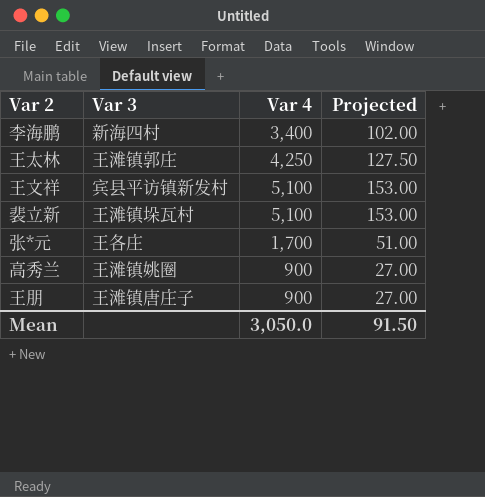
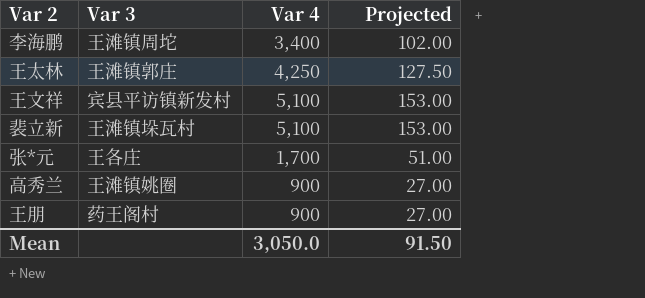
李海鹏 | Var 3: 新海四村 -> 王滩镇周坨
王朋 | Var 3: 王滩镇唐庄子 -> 药王阁村

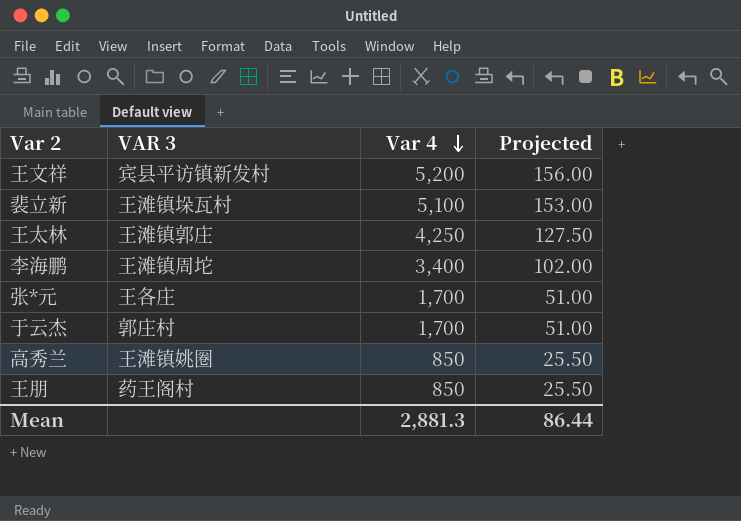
row order: none -> Var 4 descending
column name: Var 3 -> VAR 3
王文祥 | Var 4: 5,100 -> 5,200
王文祥 | Projected: 153.00 -> 156.00
row 于云杰: none -> 郭庄村 | 1,700 | 51.00
高秀兰 | Var 4: 900 -> 850
高秀兰 | Projected: 27.00 -> 25.50
王朋 | Var 4: 900 -> 850
王朋 | Projected: 27.00 -> 25.50
Mean | Var 4: 3,050.0 -> 2,881.3
Mean | Projected: 91.50 -> 86.44

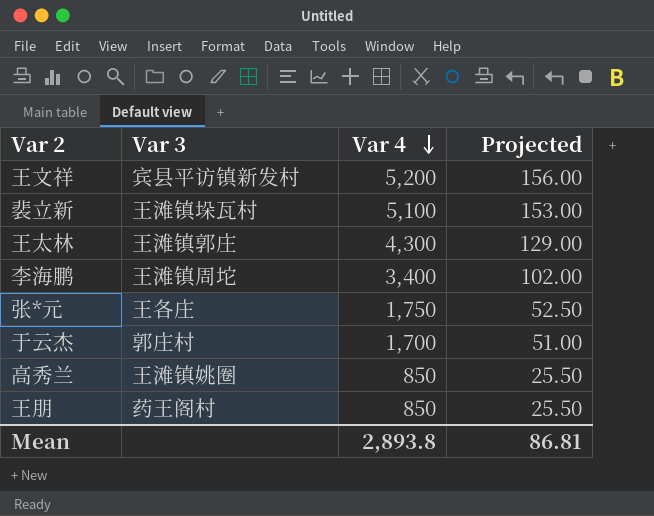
column name: VAR 3 -> Var 3
王太林 | Var 4: 4,250 -> 4,300
王太林 | Projected: 127.50 -> 129.00
张*元 | Var 4: 1,700 -> 1,750
张*元 | Projected: 51.00 -> 52.50
Mean | Var 4: 2,881.3 -> 2,893.8
Mean | Projected: 86.44 -> 86.81

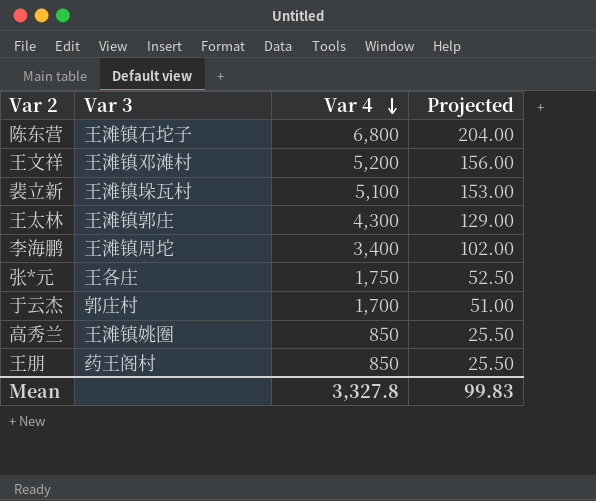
row 陈东营: none -> 王滩镇石坨子 | 6,800 | 204.00
王文祥 | Var 3: 宾县平访镇新发村 -> 王滩镇邓滩村
Mean | Var 4: 2,893.8 -> 3,327.8
Mean | Projected: 86.81 -> 99.83

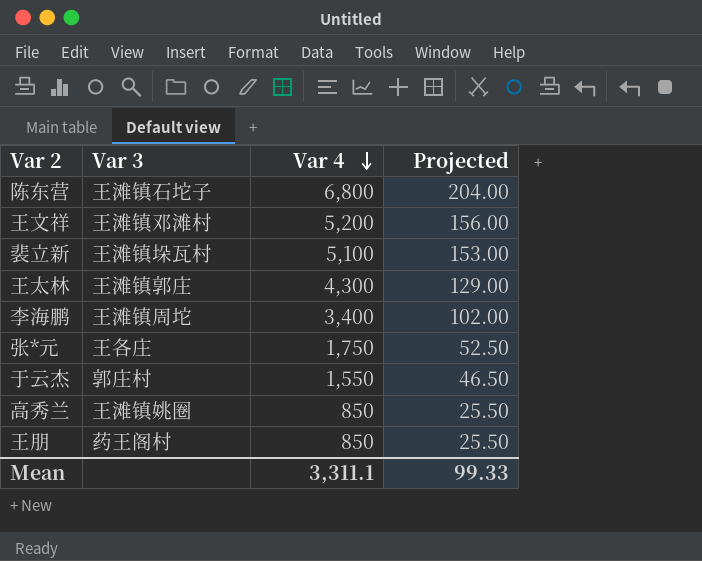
于云杰 | Var 4: 1,700 -> 1,550
于云杰 | Projected: 51.00 -> 46.50
Mean | Var 4: 3,327.8 -> 3,311.1
Mean | Projected: 99.83 -> 99.33

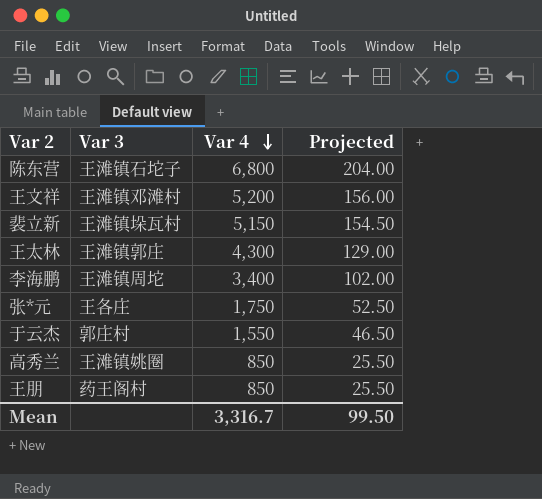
裴立新 | Var 4: 5,100 -> 5,150
裴立新 | Projected: 153.00 -> 154.50
Mean | Var 4: 3,311.1 -> 3,316.7
Mean | Projected: 99.33 -> 99.50

